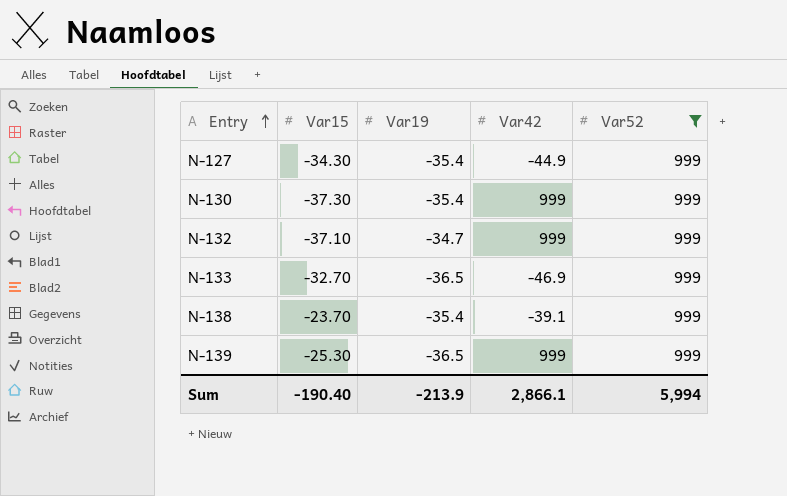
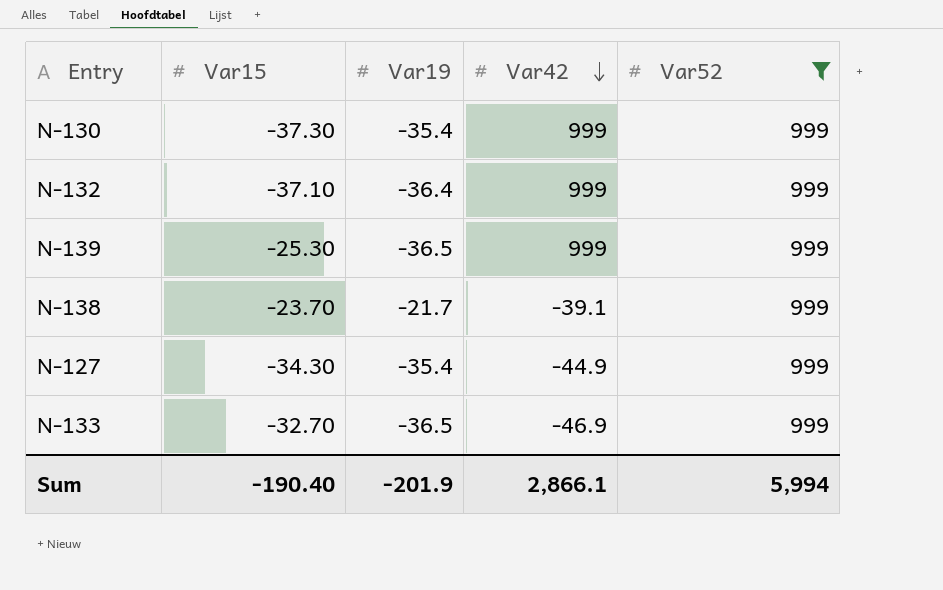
row order: Entry ascending -> Var42 descending
N-132 | Var19: -34.7 -> -36.4
N-138 | Var19: -35.4 -> -21.7
Sum | Var19: -213.9 -> -201.9

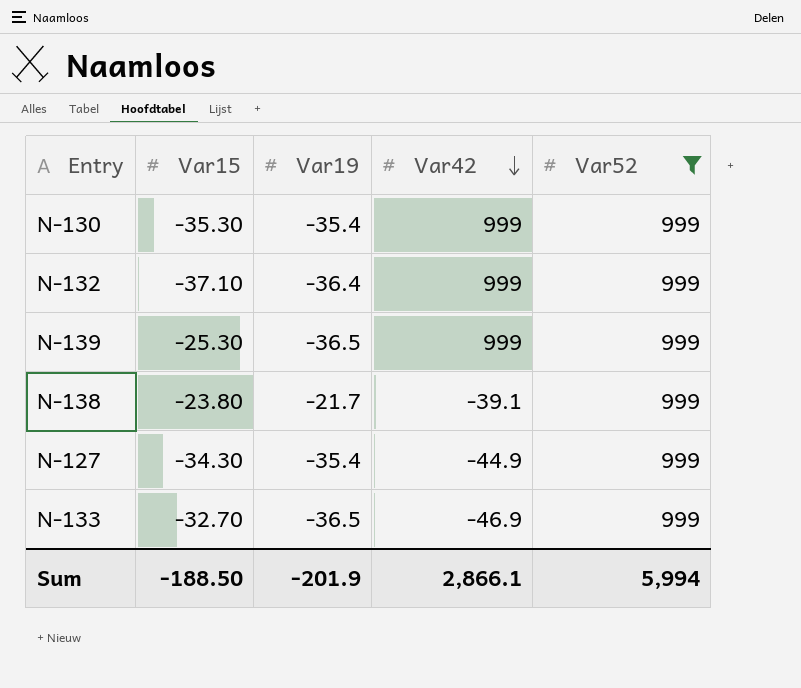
N-130 | Var15: -37.30 -> -35.30
N-138 | Var15: -23.70 -> -23.80
Sum | Var15: -190.40 -> -188.50

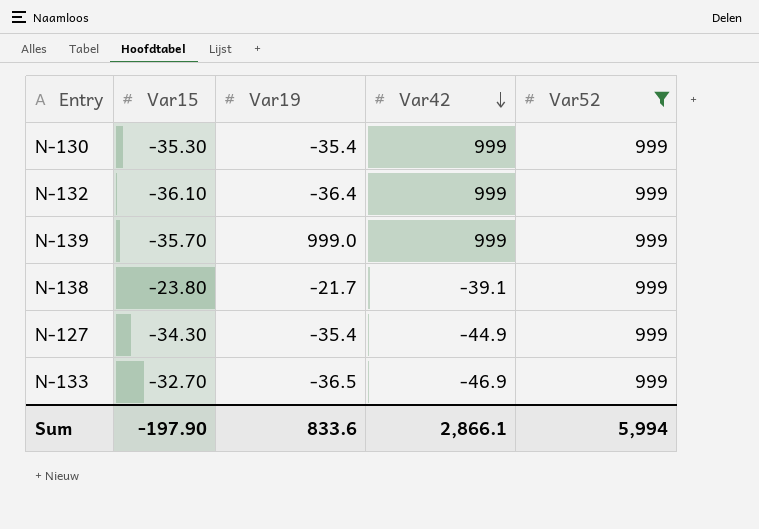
N-132 | Var15: -37.10 -> -36.10
N-139 | Var15: -25.30 -> -35.70
N-139 | Var19: -36.5 -> 999.0
Sum | Var15: -188.50 -> -197.90
Sum | Var19: -201.9 -> 833.6

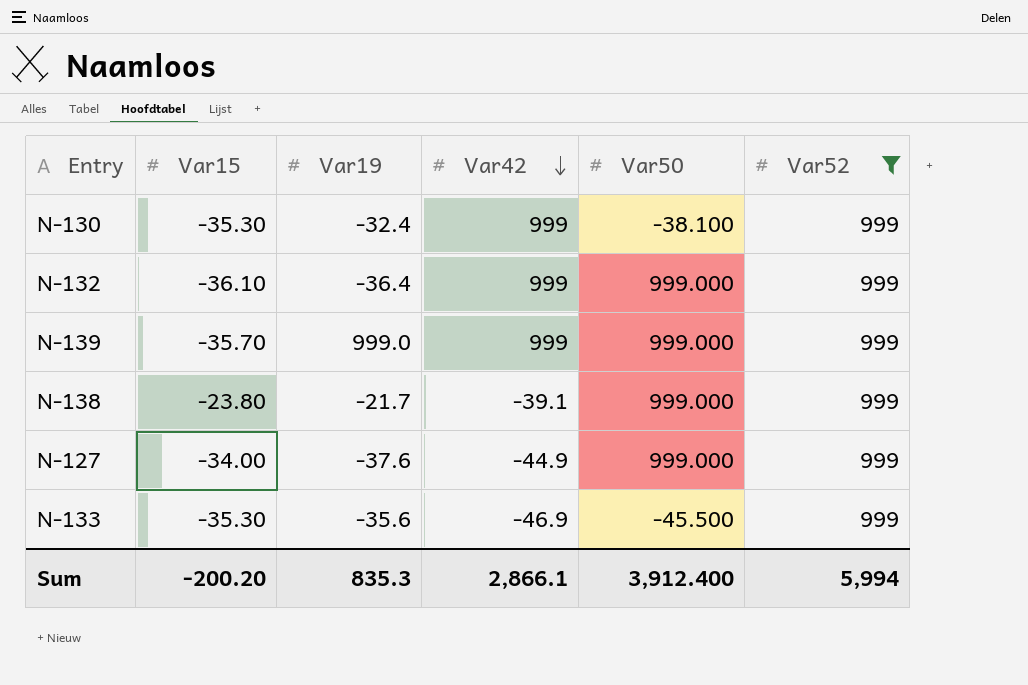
column Var50 | position: none -> 5
N-130 | Var19: -35.4 -> -32.4
N-127 | Var15: -34.30 -> -34.00
N-127 | Var19: -35.4 -> -37.6
N-133 | Var15: -32.70 -> -35.30
N-133 | Var19: -36.5 -> -35.6
Sum | Var15: -197.90 -> -200.20
Sum | Var19: 833.6 -> 835.3

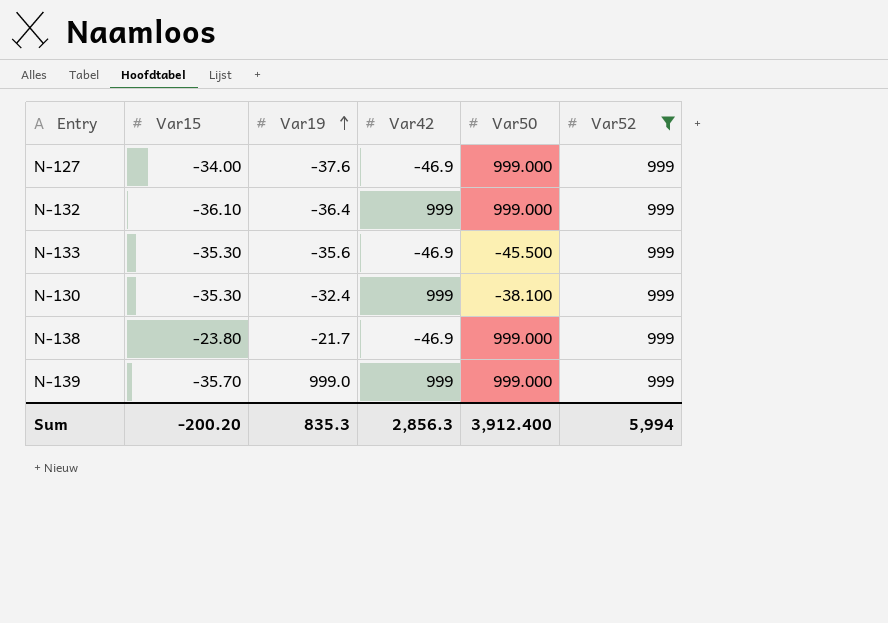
row order: Var42 descending -> Var19 ascending
N-127 | Var42: -44.9 -> -46.9
N-138 | Var42: -39.1 -> -46.9
Sum | Var42: 2,866.1 -> 2,856.3

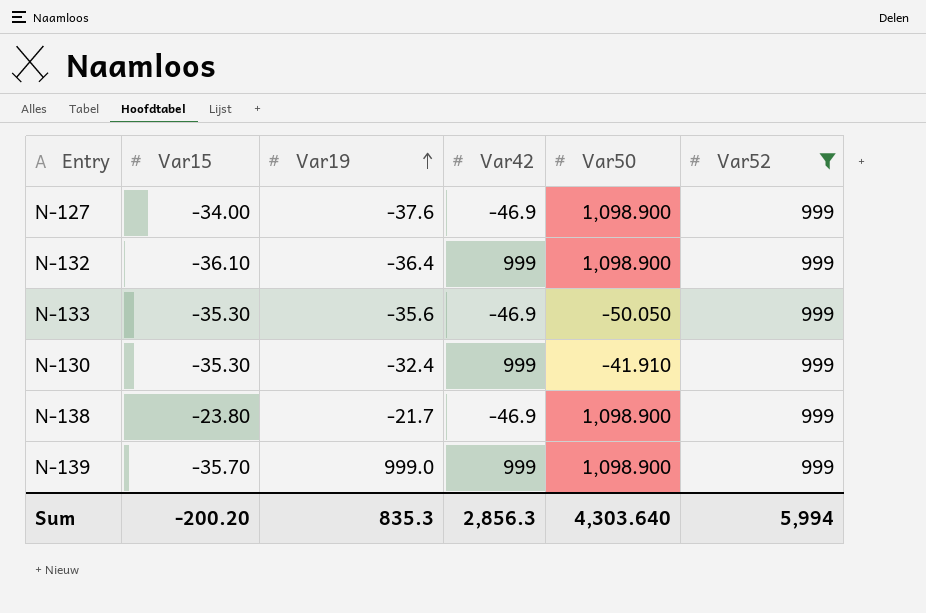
N-127 | Var50: 999.000 -> 1,098.900
N-132 | Var50: 999.000 -> 1,098.900
N-133 | Var50: -45.500 -> -50.050
N-130 | Var50: -38.100 -> -41.910
N-138 | Var50: 999.000 -> 1,098.900
N-139 | Var50: 999.000 -> 1,098.900
Sum | Var50: 3,912.400 -> 4,303.640

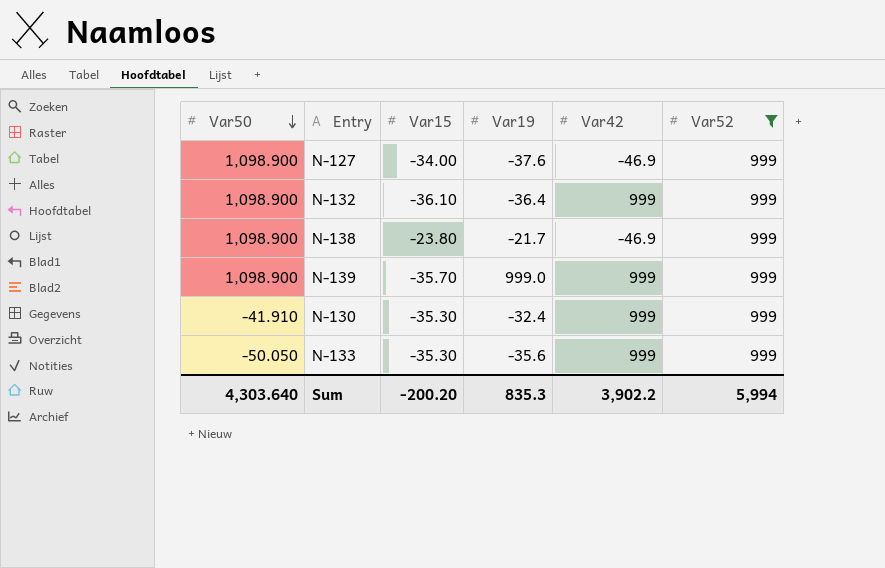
row order: Var19 ascending -> Var50 descending
column Var50 | position: 5 -> 1
N-133 | Var42: -46.9 -> 999
Sum | Var42: 2,856.3 -> 3,902.2

